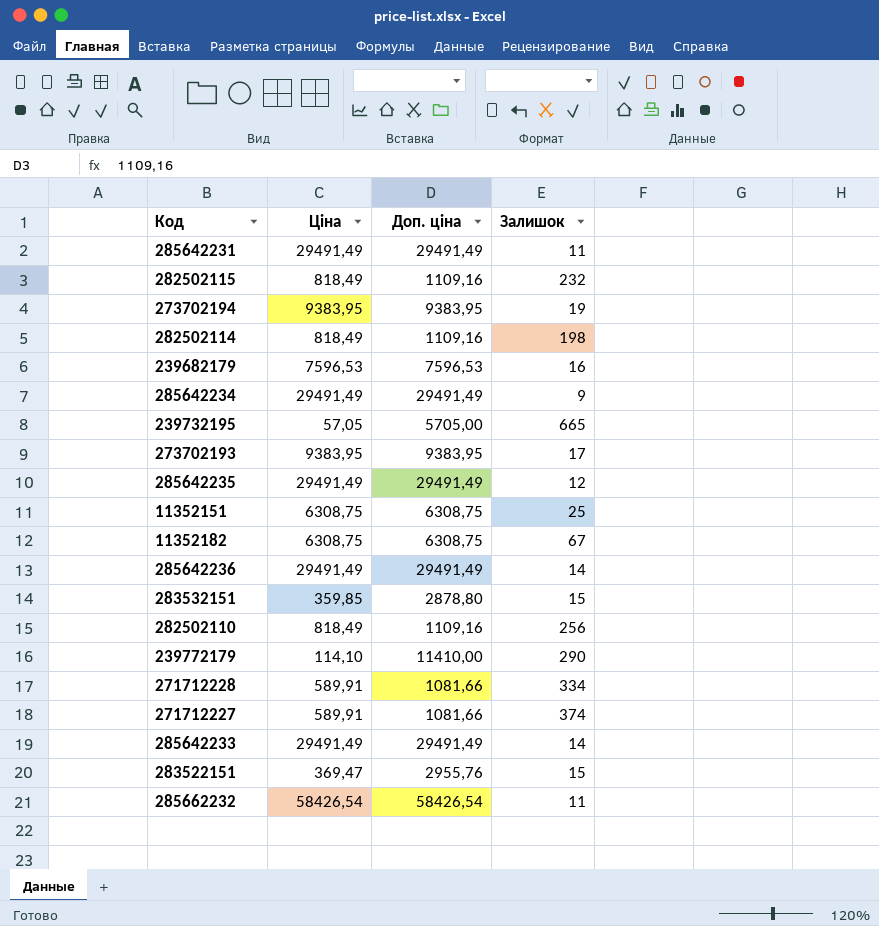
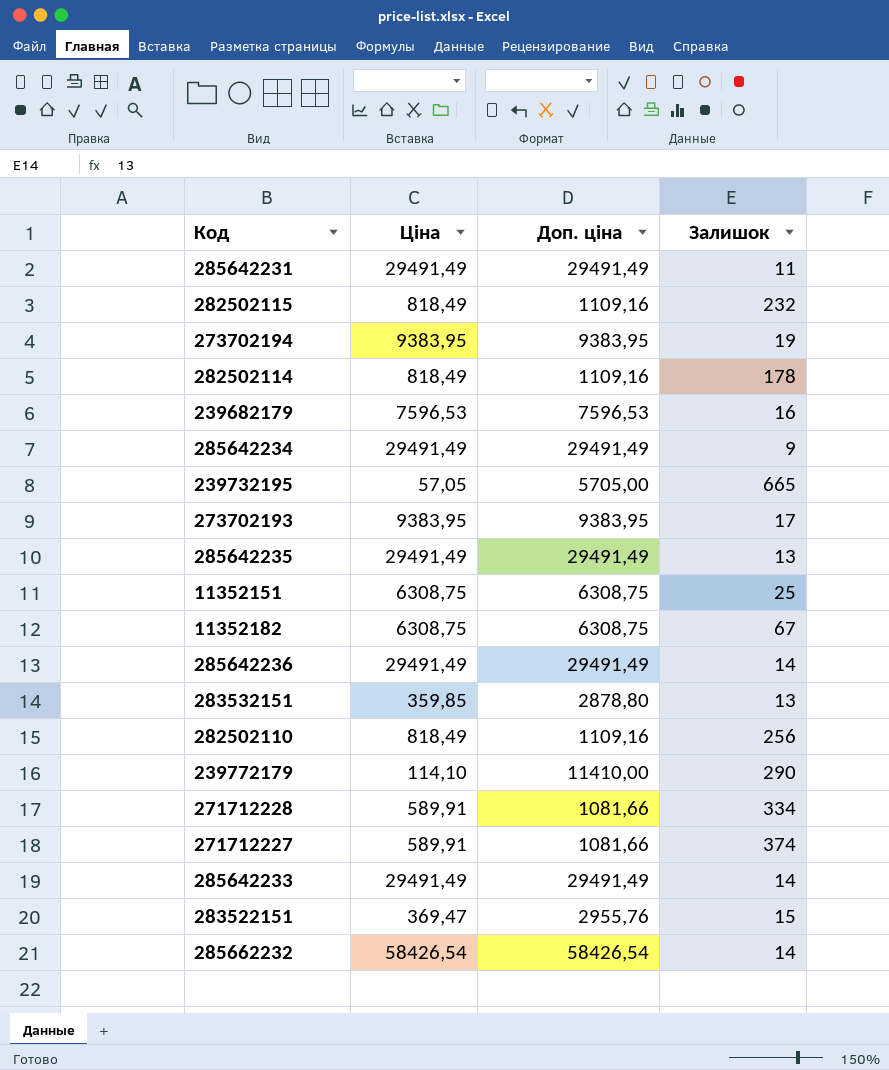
282502114 | Залишок: 198 -> 178
285642235 | Залишок: 12 -> 13
283532151 | Залишок: 15 -> 13
285662232 | Залишок: 11 -> 14

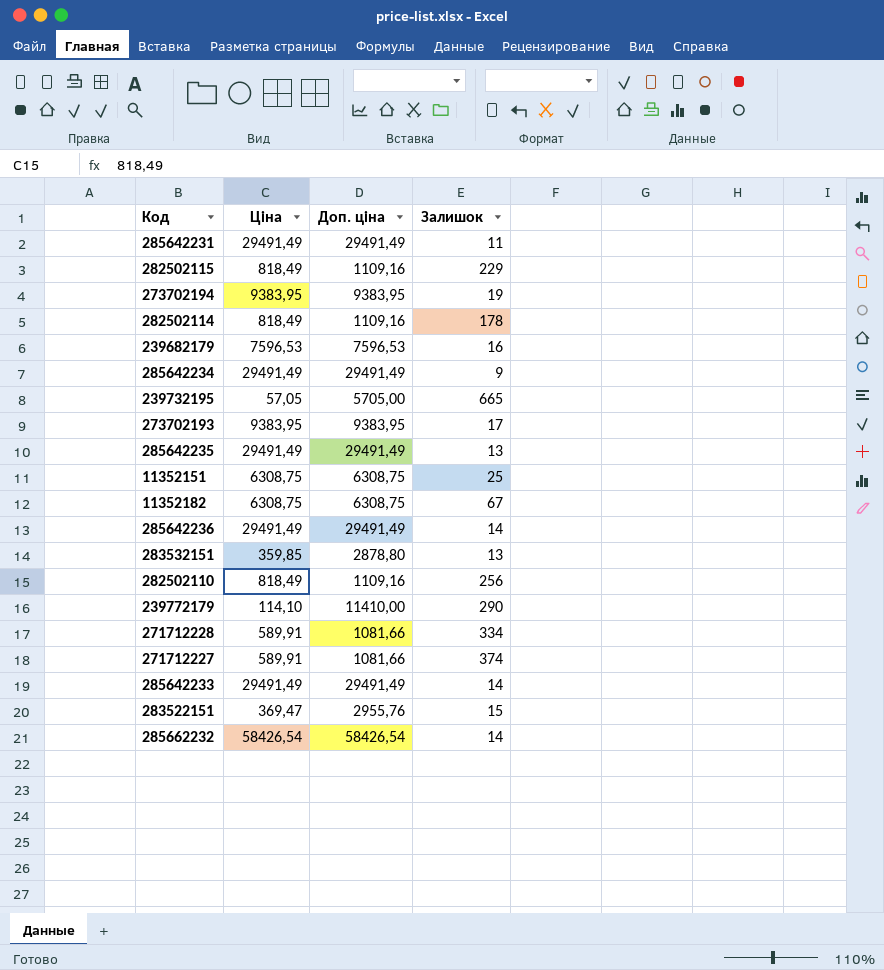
282502115 | Залишок: 232 -> 229

